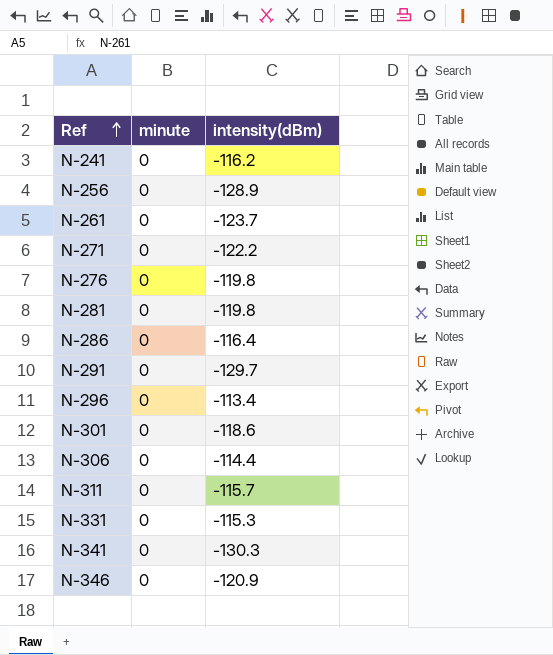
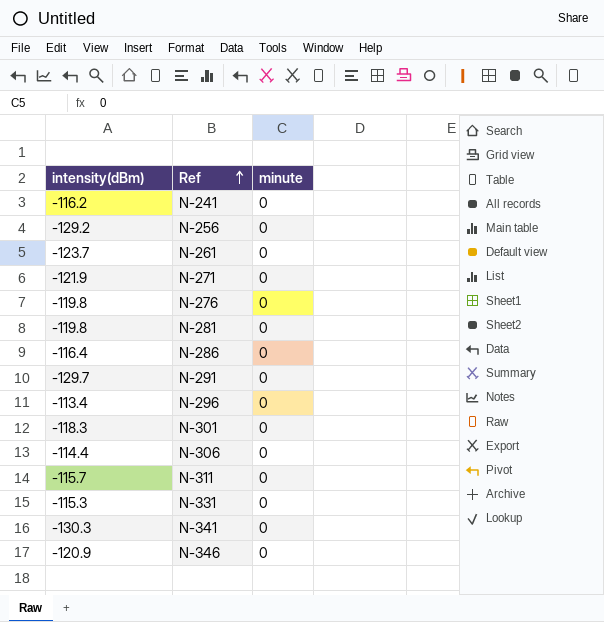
column intensity(dBm) | position: 3 -> 1
N-256 | intensity(dBm): -128.9 -> -129.2
N-271 | intensity(dBm): -122.2 -> -121.9
N-301 | intensity(dBm): -118.6 -> -118.3

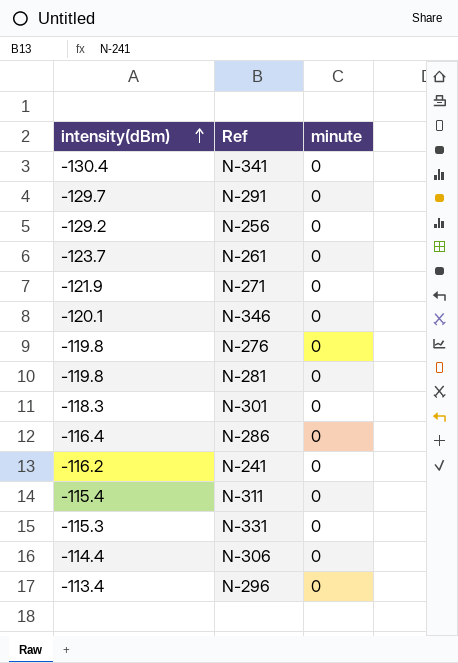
row order: Ref ascending -> intensity(dBm) ascending
N-341 | intensity(dBm): -130.3 -> -130.4
N-346 | intensity(dBm): -120.9 -> -120.1
N-311 | intensity(dBm): -115.7 -> -115.4

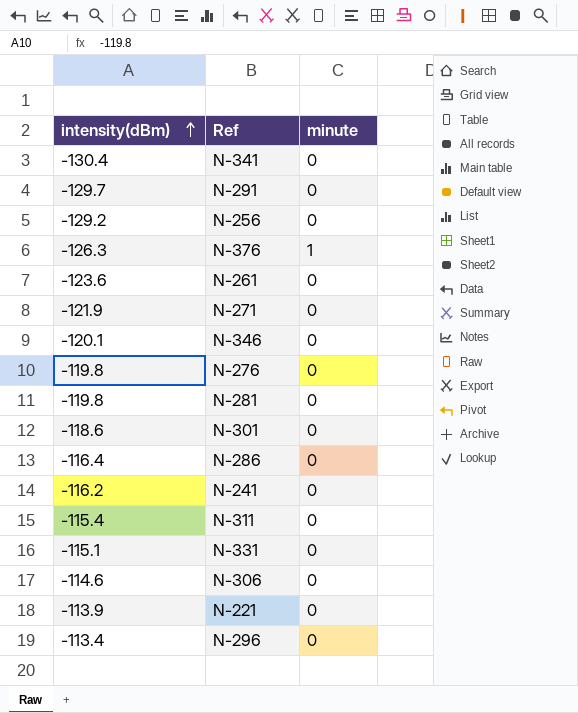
row N-376: none -> -126.3 | 1
N-261 | intensity(dBm): -123.7 -> -123.6
N-301 | intensity(dBm): -118.3 -> -118.6
N-331 | intensity(dBm): -115.3 -> -115.1
N-306 | intensity(dBm): -114.4 -> -114.6
row N-221: none -> -113.9 | 0

